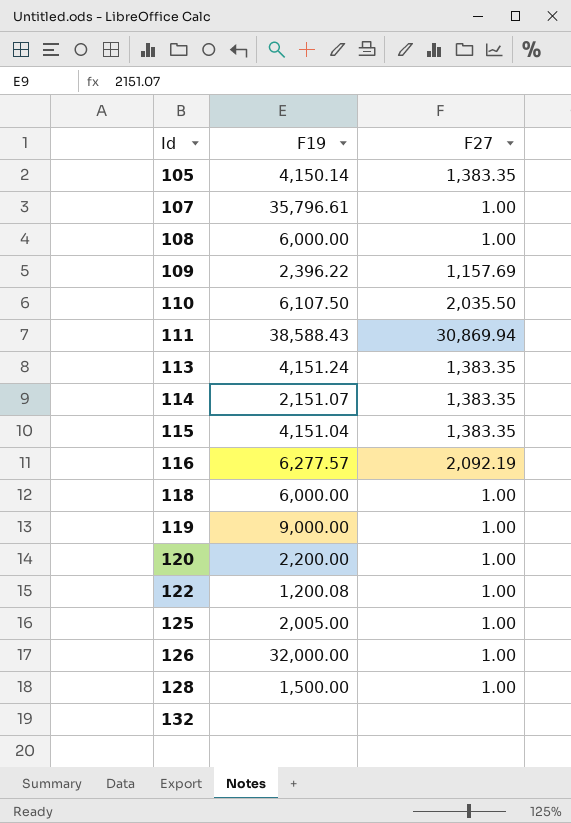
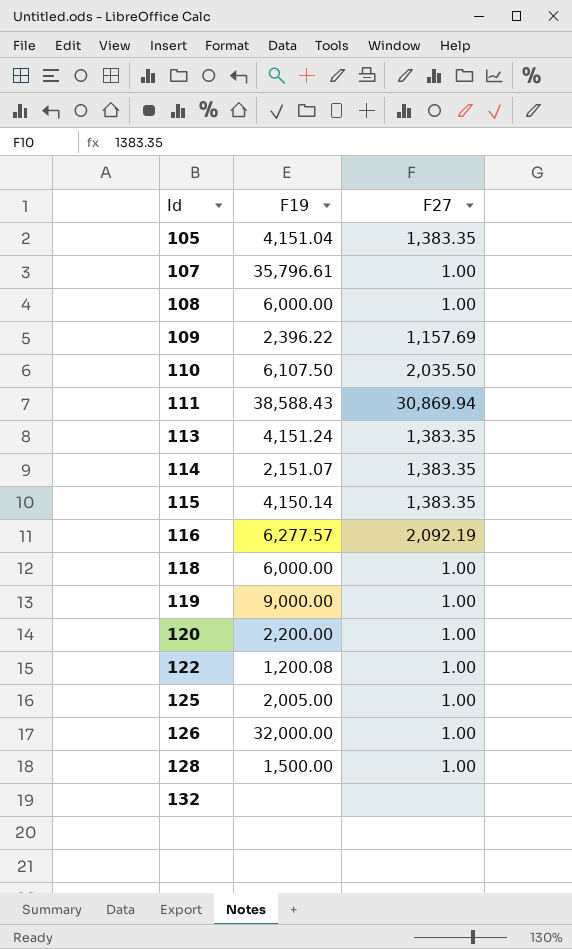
105 | F19: 4,150.14 -> 4,151.04
115 | F19: 4,151.04 -> 4,150.14

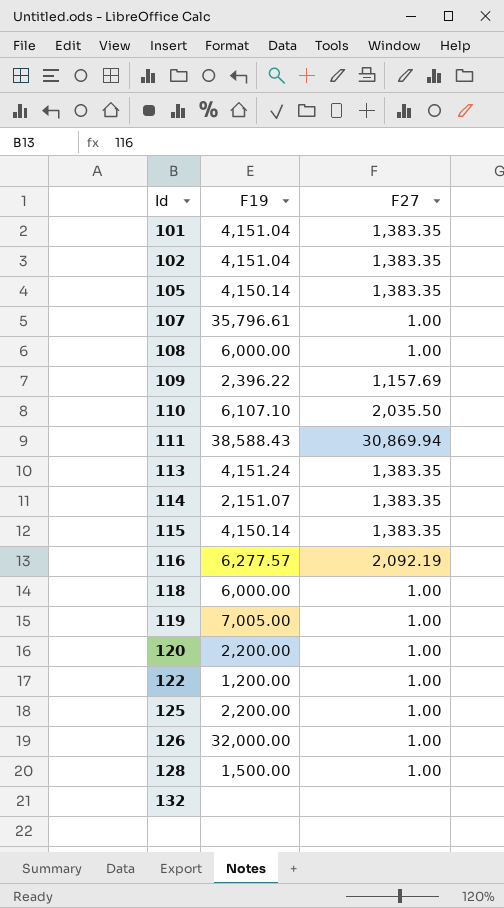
row 101: none -> 4,151.04 | 1,383.35
row 102: none -> 4,151.04 | 1,383.35
105 | F19: 4,151.04 -> 4,150.14
110 | F19: 6,107.50 -> 6,107.10
119 | F19: 9,000.00 -> 7,005.00
122 | F19: 1,200.08 -> 1,200.00
125 | F19: 2,005.00 -> 2,200.00

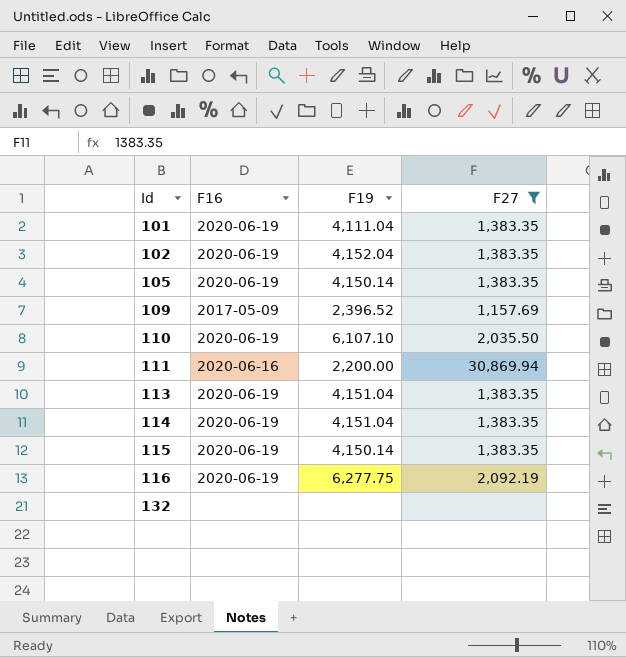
filter: none -> F27 != 1.00
column F16 | position: none -> 2
101 | F19: 4,151.04 -> 4,111.04
102 | F19: 4,151.04 -> 4,152.04
109 | F19: 2,396.22 -> 2,396.52
111 | F19: 38,588.43 -> 2,200.00
113 | F19: 4,151.24 -> 4,151.04
114 | F19: 2,151.07 -> 4,151.04
116 | F19: 6,277.57 -> 6,277.75

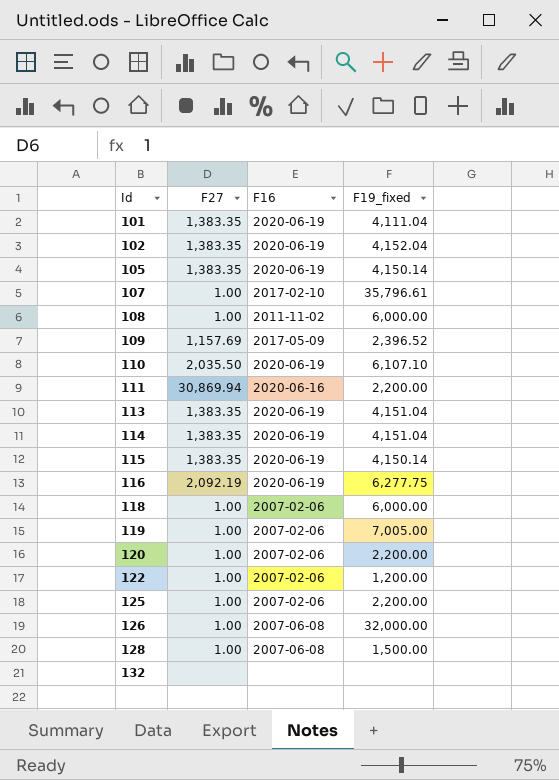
filter: F27 != 1.00 -> none
column F27 | position: 4 -> 2
column name: F19 -> F19_fixed

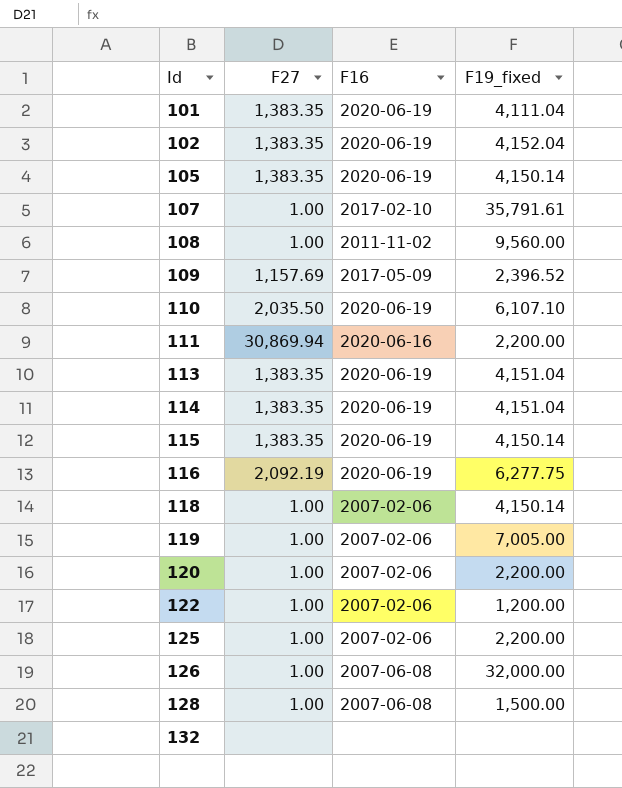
107 | F19_fixed: 35,796.61 -> 35,791.61
108 | F19_fixed: 6,000.00 -> 9,560.00
118 | F19_fixed: 6,000.00 -> 4,150.14

